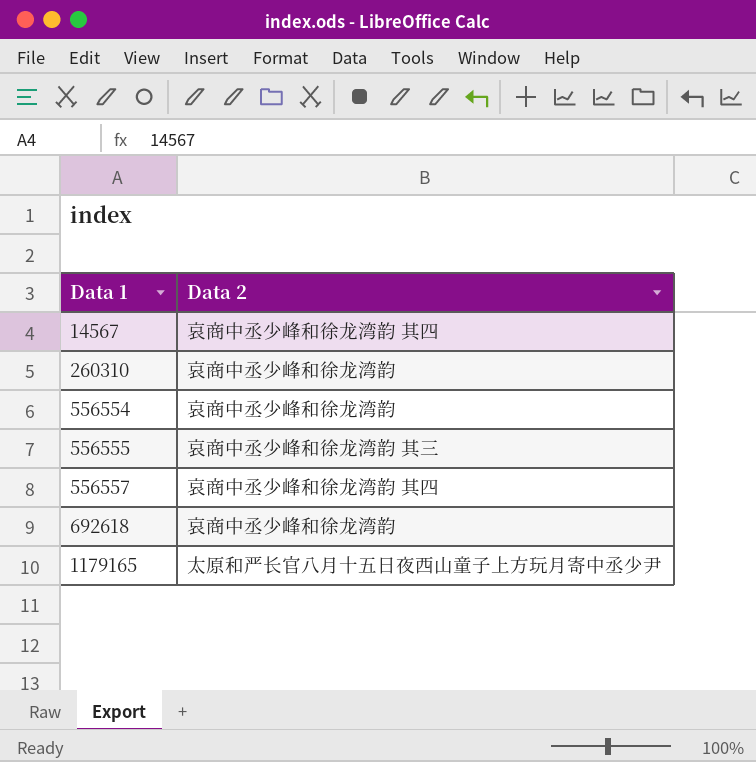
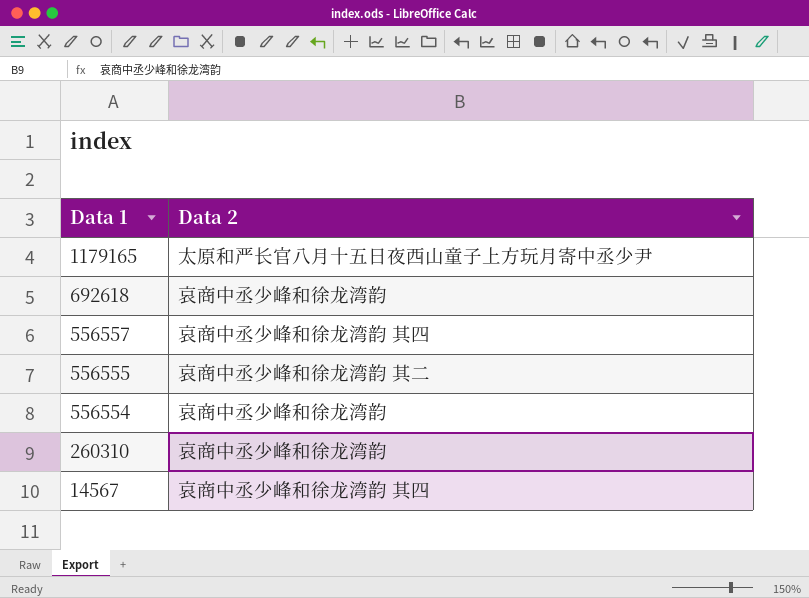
row order: Data 1 ascending -> Data 1 descending
556555 | Data 2: 哀商中丞少峰和徐龙湾韵 其三 -> 哀商中丞少峰和徐龙湾韵 其二

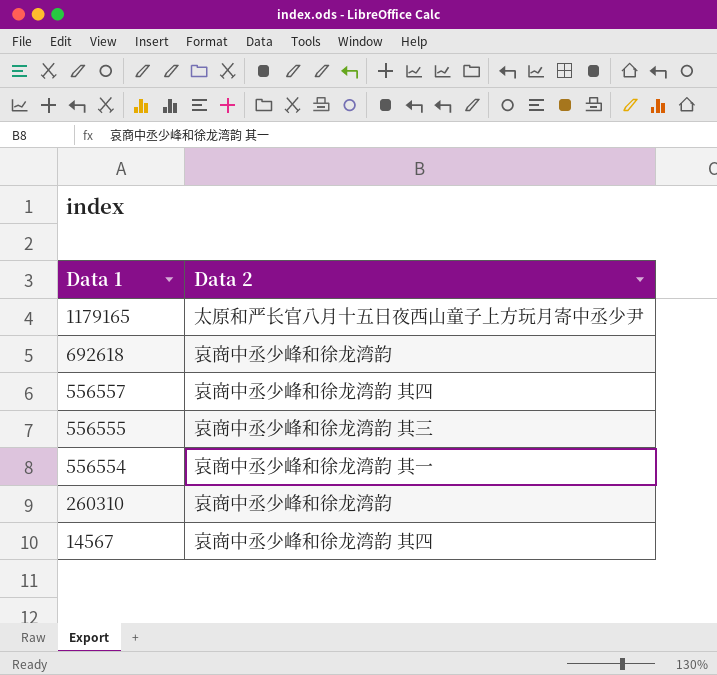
556555 | Data 2: 哀商中丞少峰和徐龙湾韵 其二 -> 哀商中丞少峰和徐龙湾韵 其三
556554 | Data 2: 哀商中丞少峰和徐龙湾韵 -> 哀商中丞少峰和徐龙湾韵 其一

